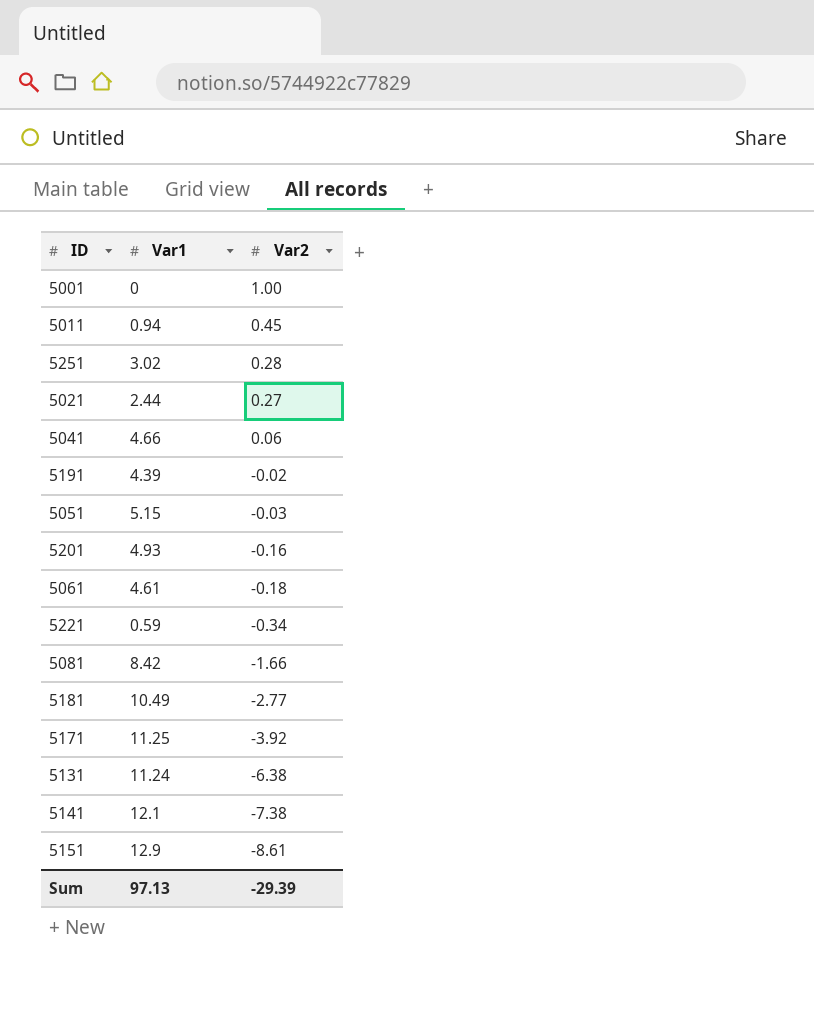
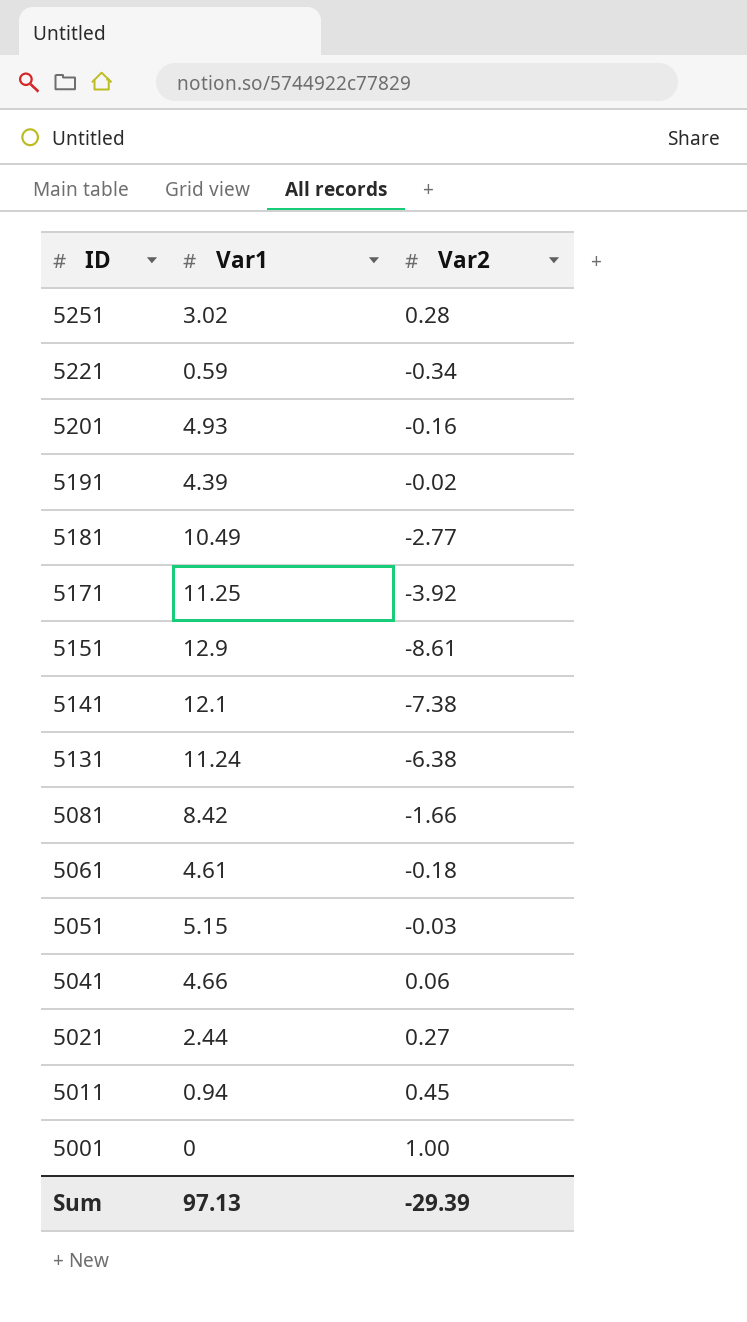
row order: Var2 descending -> ID descending

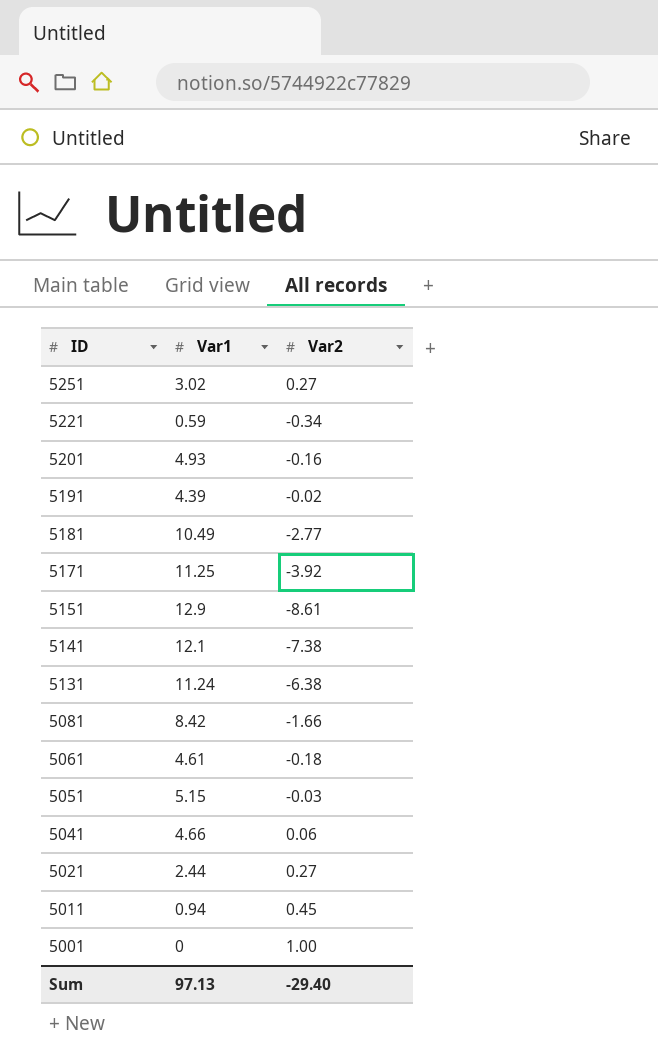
5251 | Var2: 0.28 -> 0.27
Sum | Var2: -29.39 -> -29.40

